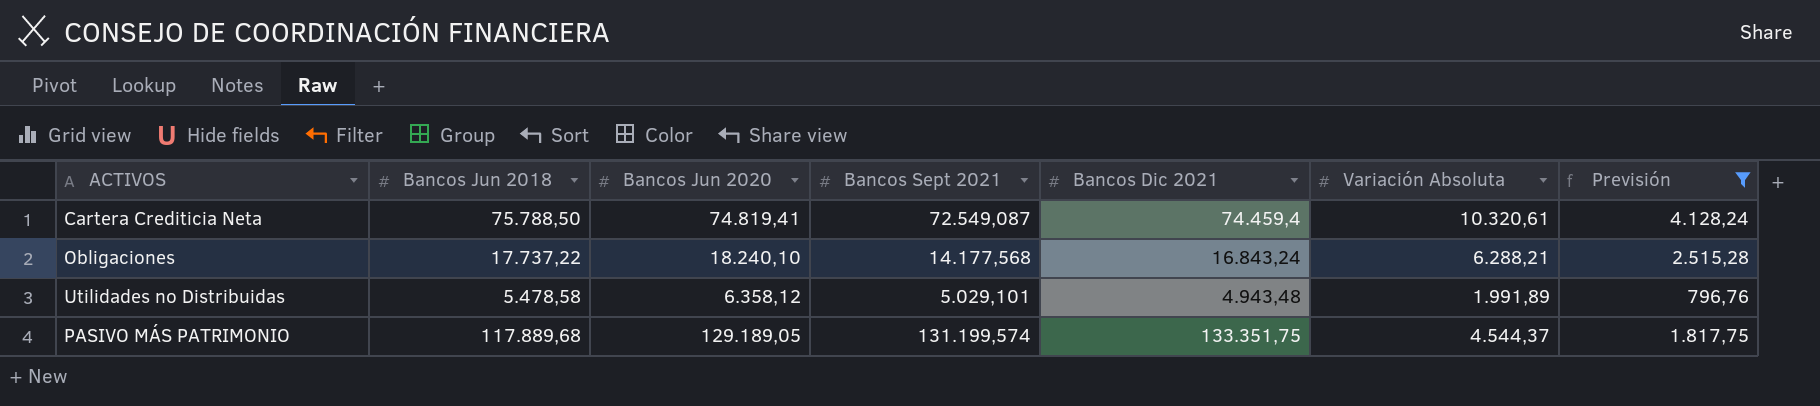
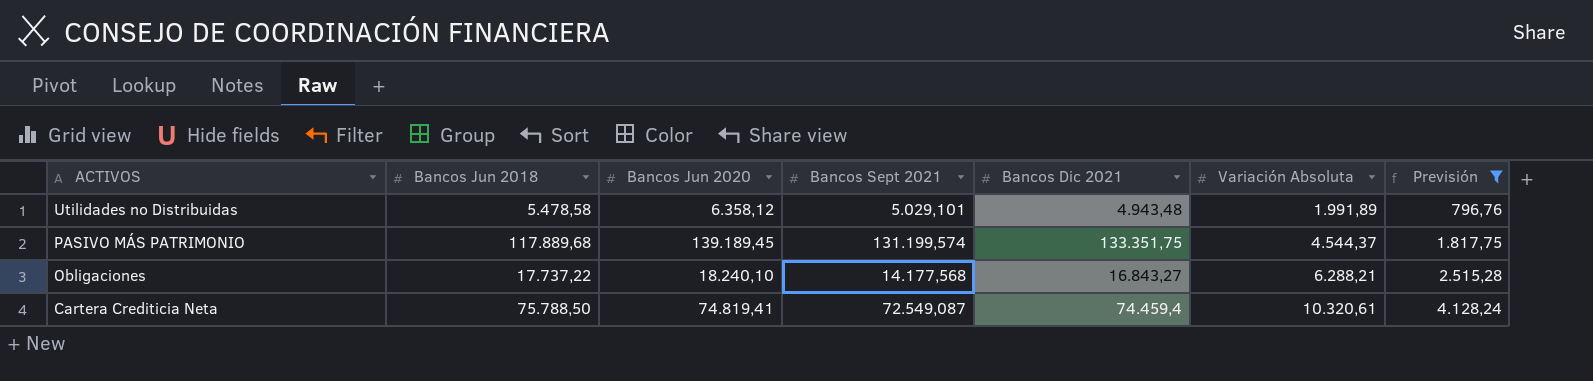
row order: none -> ACTIVOS descending
PASIVO MÁS PATRIMONIO | Bancos Jun 2020: 129.189,05 -> 139.189,45
Obligaciones | Bancos Dic 2021: 16.843,24 -> 16.843,27

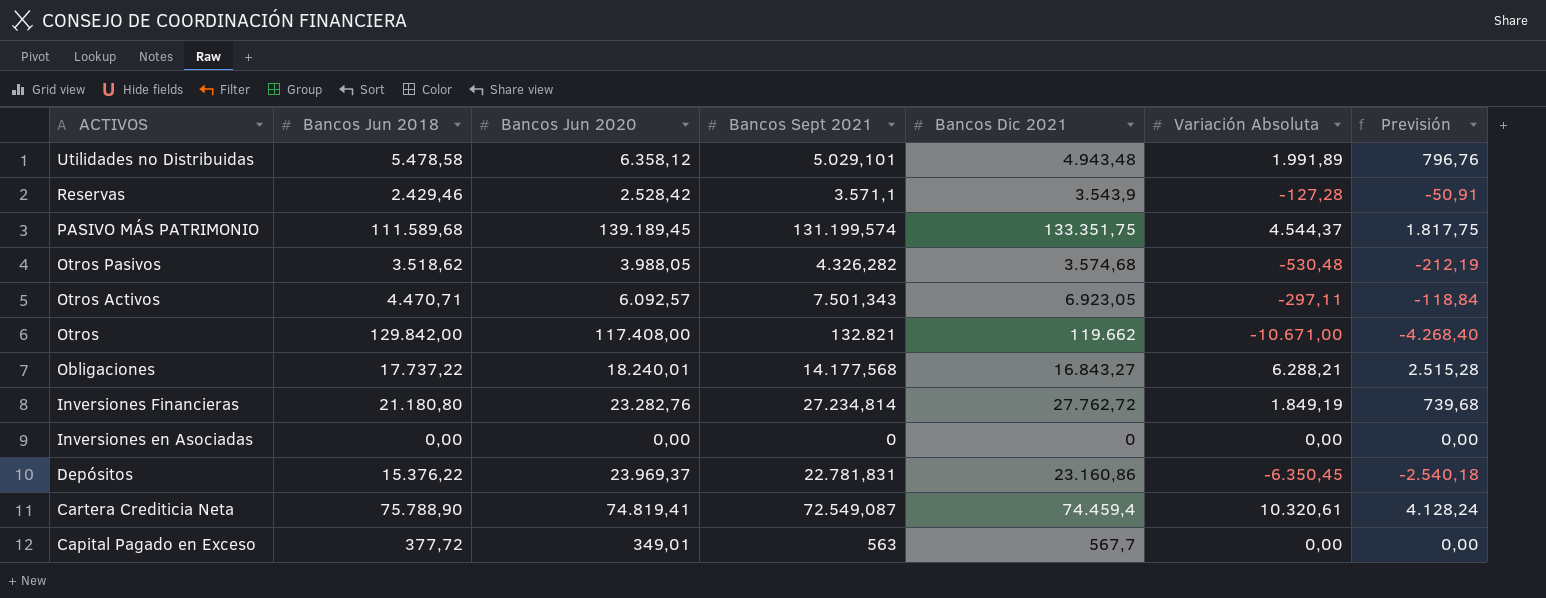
filter: Previsión >= 796,76 -> none
PASIVO MÁS PATRIMONIO | Bancos Jun 2018: 117.889,68 -> 111.589,68
Obligaciones | Bancos Jun 2020: 18.240,10 -> 18.240,01
Cartera Crediticia Neta | Bancos Jun 2018: 75.788,50 -> 75.788,90

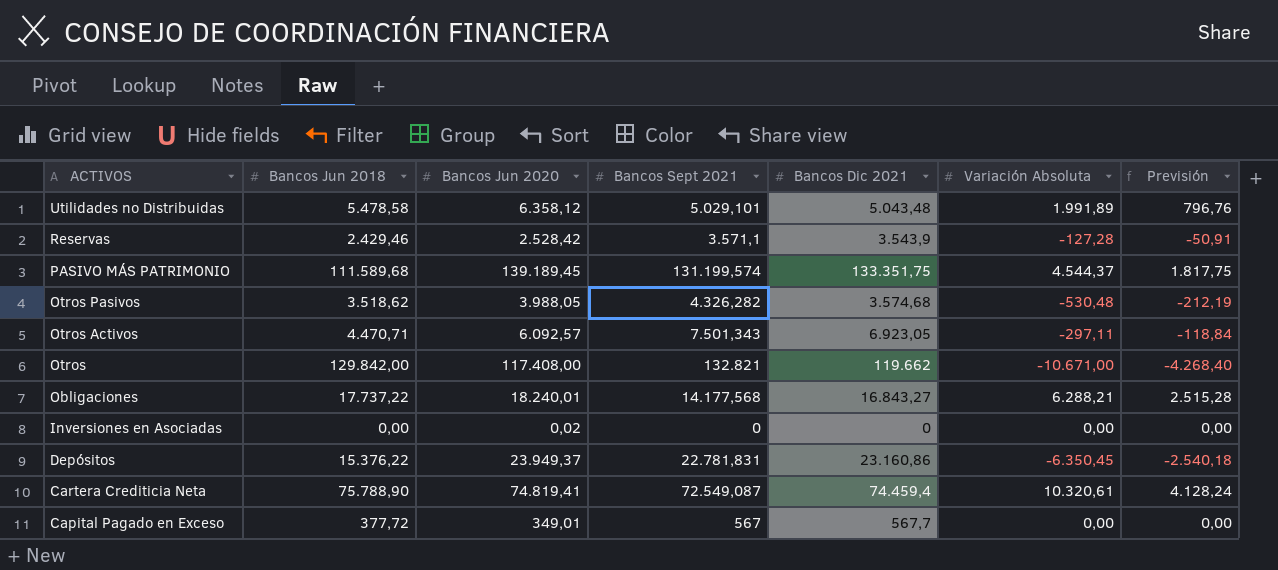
row Inversiones Financieras: 21.180,80 | 23.282,76 | 27.234,814 | 27.762,72 | 1.849,19 | 739,68 -> none
Utilidades no Distribuidas | Bancos Dic 2021: 4.943,48 -> 5.043,48
Inversiones en Asociadas | Bancos Jun 2020: 0,00 -> 0,02
Depósitos | Bancos Jun 2020: 23.969,37 -> 23.949,37
Capital Pagado en Exceso | Bancos Sept 2021: 563 -> 567

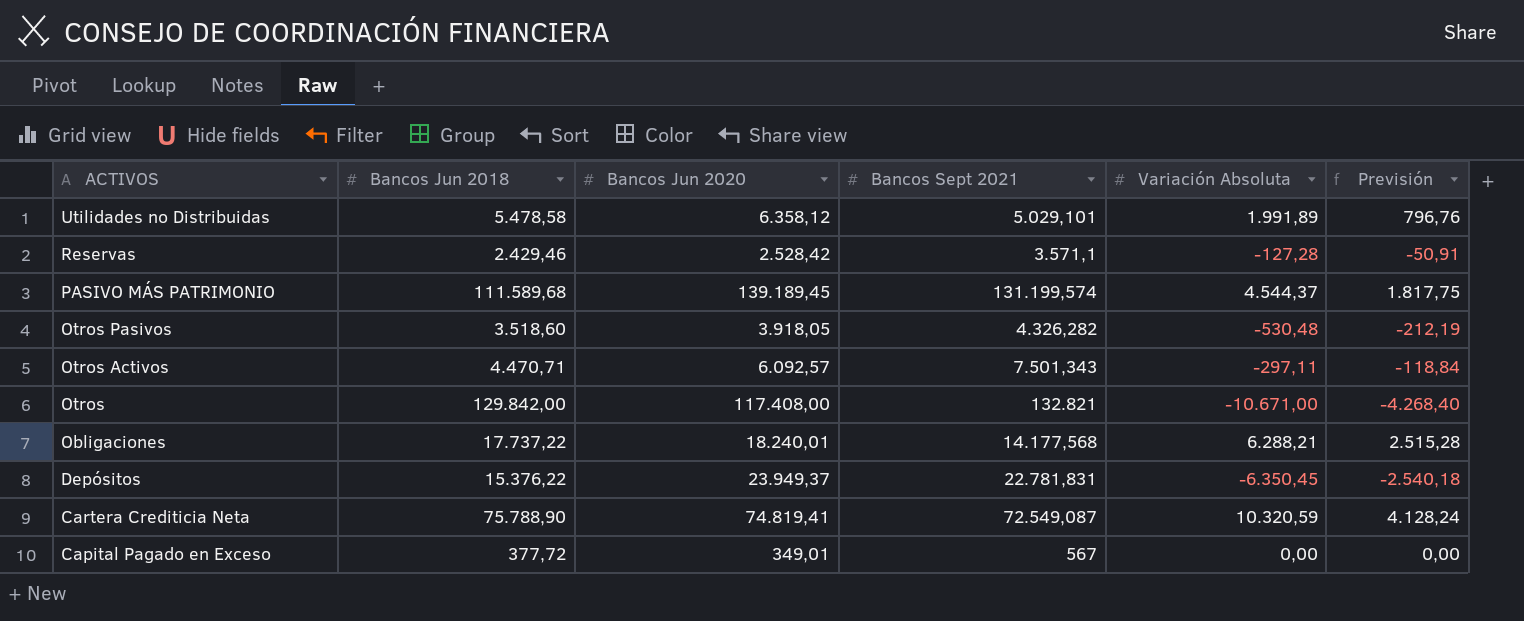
column Bancos Dic 2021 | position: 5 -> none
row Inversiones en Asociadas: 0,00 | 0,02 | 0 | 0 | 0,00 | 0,00 -> none
Otros Pasivos | Bancos Jun 2018: 3.518,62 -> 3.518,60
Otros Pasivos | Bancos Jun 2020: 3.988,05 -> 3.918,05
Cartera Crediticia Neta | Variación Absoluta: 10.320,61 -> 10.320,59

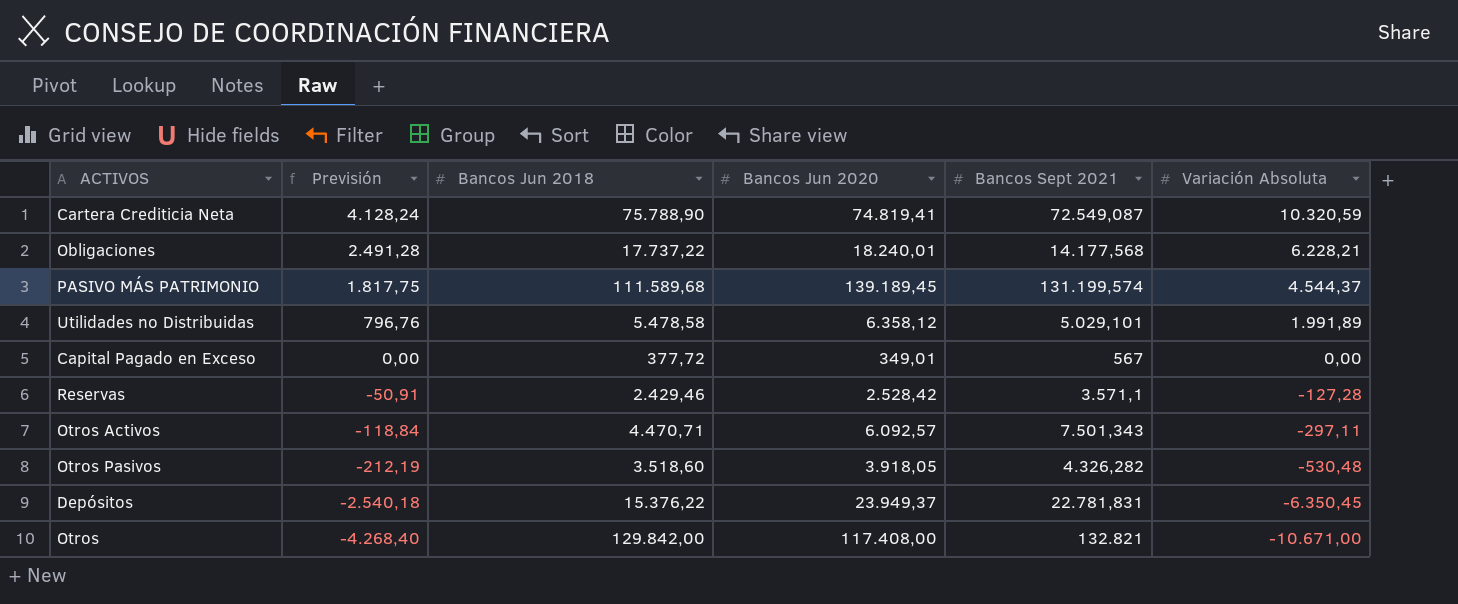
row order: ACTIVOS descending -> Previsión descending
column Previsión | position: 6 -> 2
Obligaciones | Previsión: 2.515,28 -> 2.491,28
Obligaciones | Variación Absoluta: 6.288,21 -> 6.228,21

